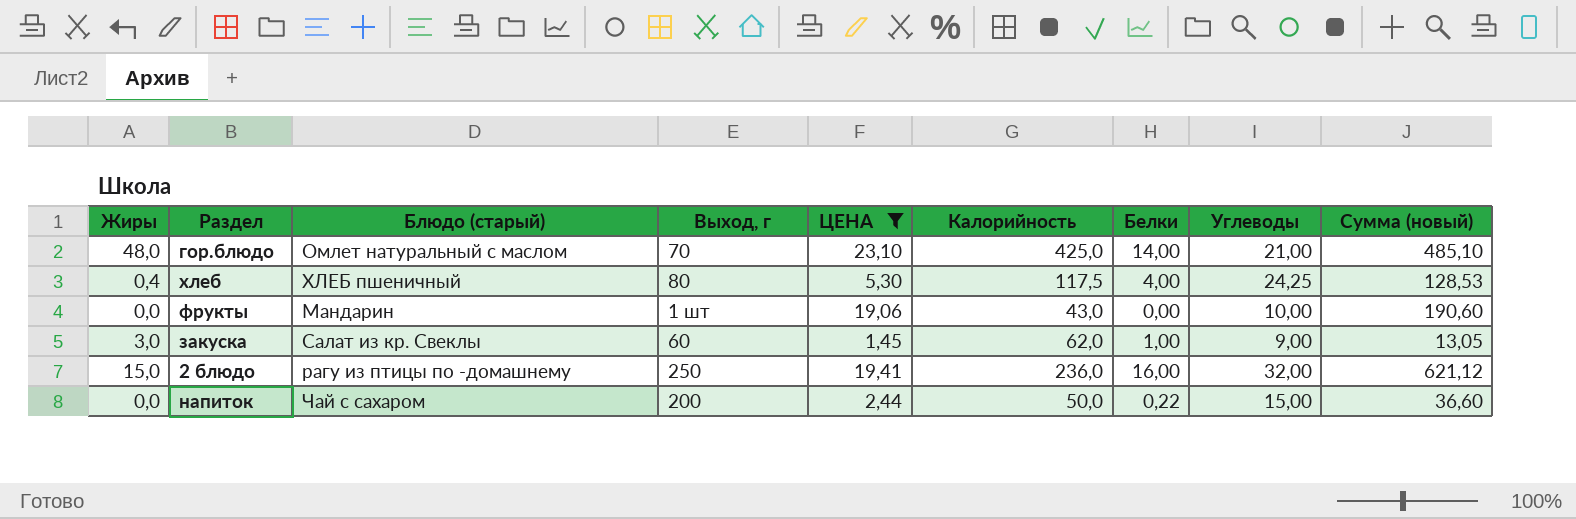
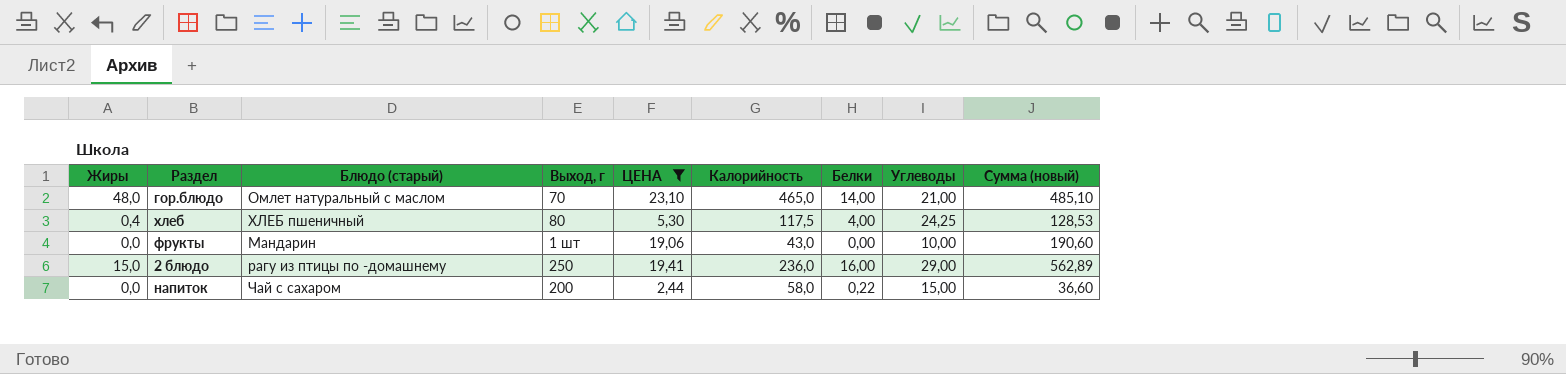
row закуска: 3,0 | Салат из кр. Свеклы | 60 | 1,45 | 62,0 | 1,00 | 9,00 | 13,05 -> none
гор.блюдо | Калорийность: 425,0 -> 465,0
2 блюдо | Углеводы: 32,00 -> 29,00
2 блюдо | Сумма (новый): 621,12 -> 562,89
напиток | Калорийность: 50,0 -> 58,0

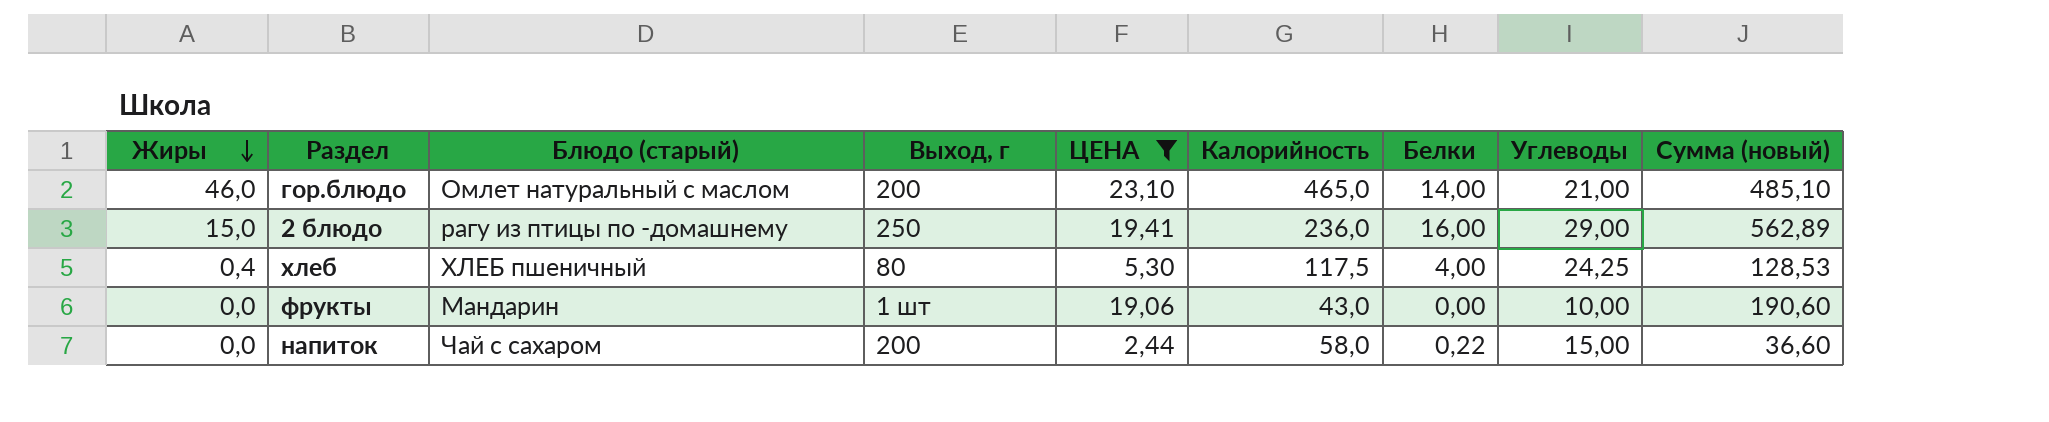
row order: none -> Жиры descending
гор.блюдо | Жиры: 48,0 -> 46,0
гор.блюдо | Выход, г: 70 -> 200

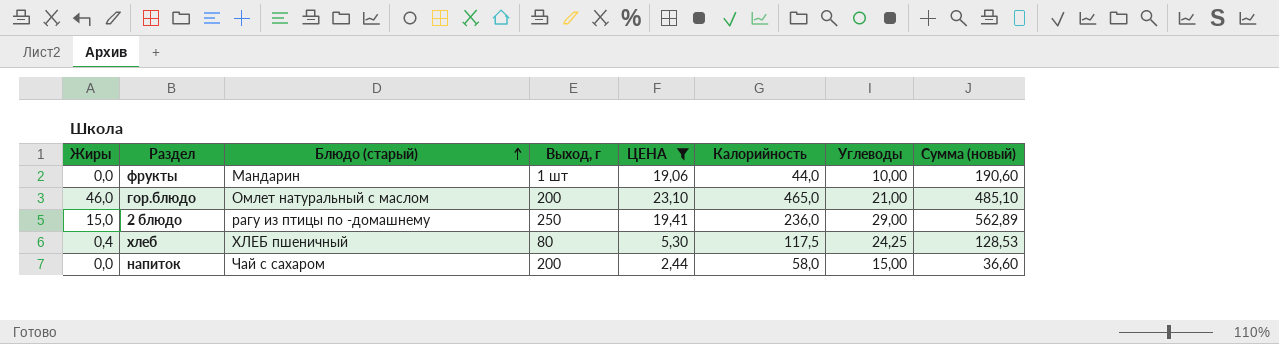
row order: Жиры descending -> Блюдо (старый) ascending
column Белки | position: 7 -> none
фрукты | Калорийность: 43,0 -> 44,0

